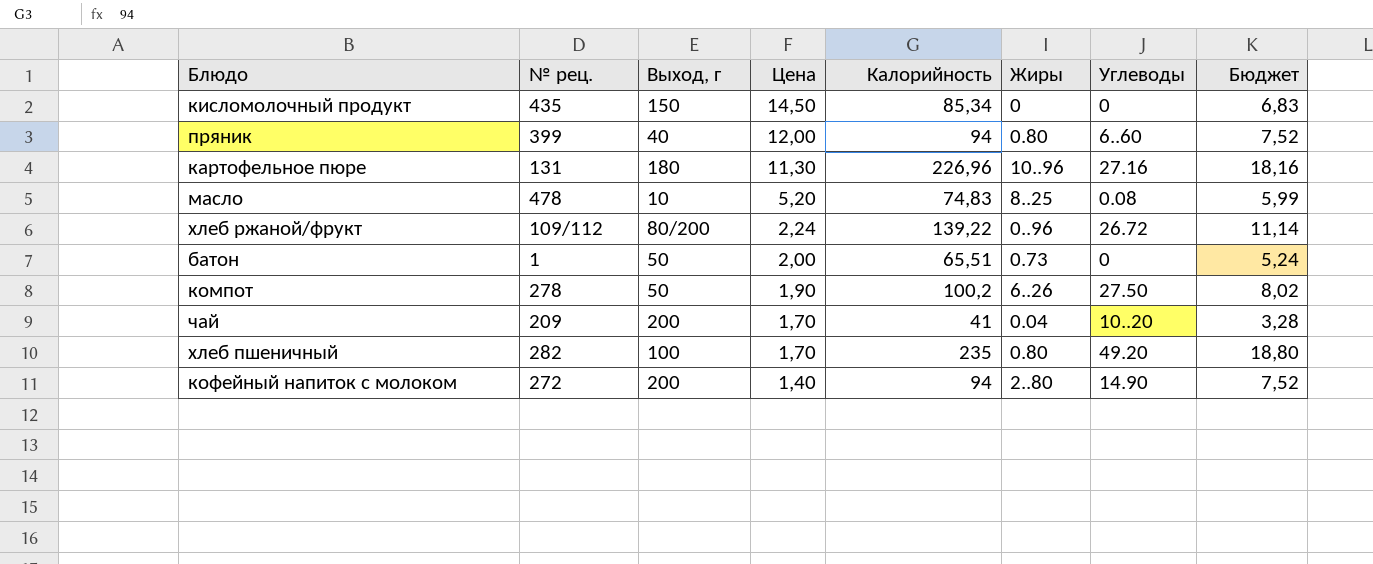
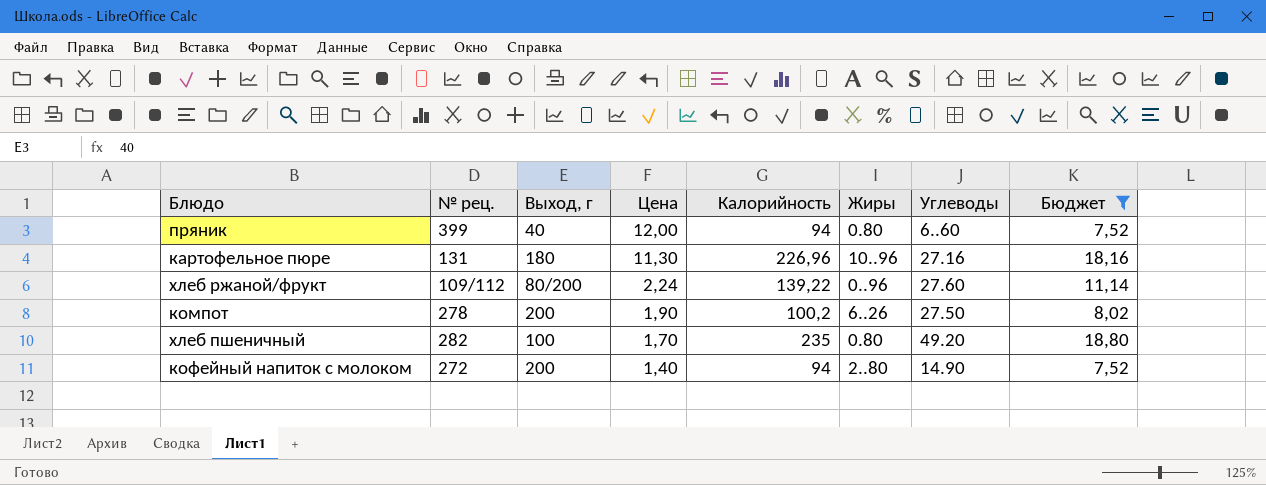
filter: none -> Бюджет >= 7,52
хлеб ржаной/фрукт | Углеводы: 26.72 -> 27.60
компот | Выход, г: 50 -> 200

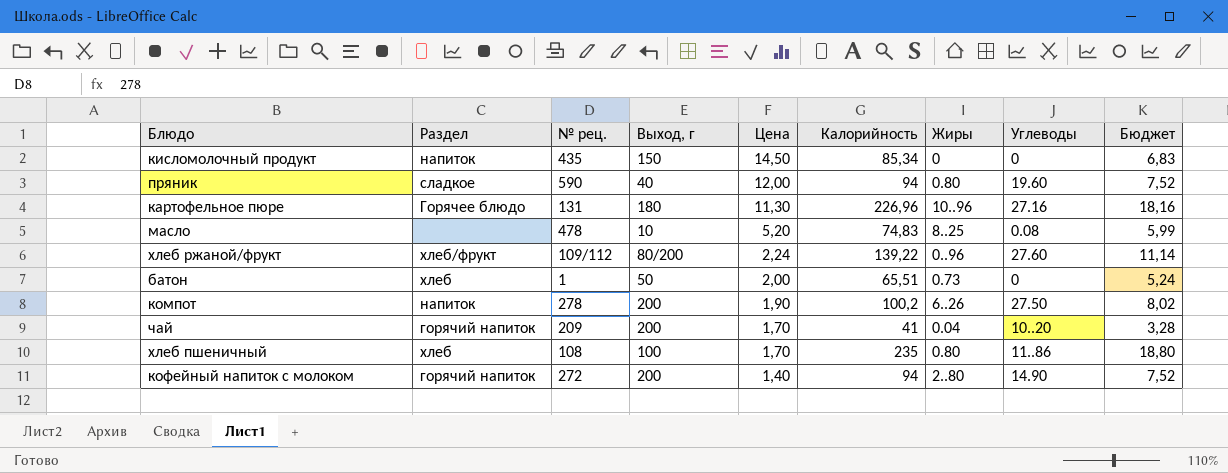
filter: Бюджет >= 7,52 -> none
column Раздел | position: none -> 2
пряник | № рец.: 399 -> 590
пряник | Углеводы: 6..60 -> 19.60
хлеб пшеничный | № рец.: 282 -> 108
хлеб пшеничный | Углеводы: 49.20 -> 11..86

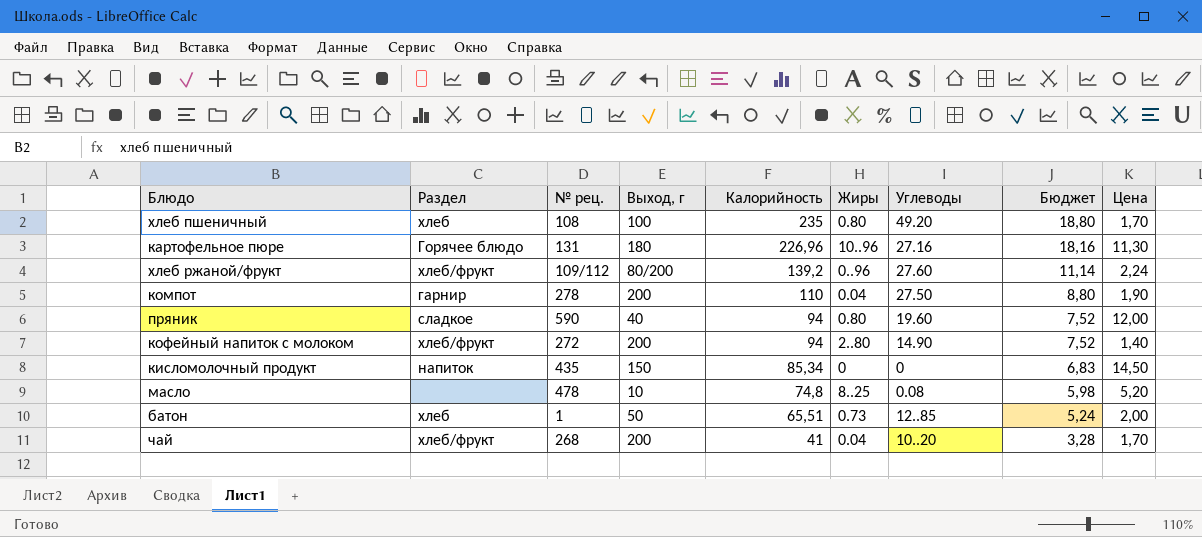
row order: Цена descending -> Калорийность descending
column Цена | position: 5 -> 9
хлеб пшеничный | Углеводы: 11..86 -> 49.20
хлеб ржаной/фрукт | Калорийность: 139,22 -> 139,2
компот | Раздел: напиток -> гарнир
компот | Калорийность: 100,2 -> 110
компот | Жиры: 6..26 -> 0.04
компот | Бюджет: 8,02 -> 8,80
кофейный напиток с молоком | Раздел: горячий напиток -> хлеб/фрукт
масло | Калорийность: 74,83 -> 74,8
масло | Бюджет: 5,99 -> 5,98
батон | Углеводы: 0 -> 12..85
чай | Раздел: горячий напиток -> хлеб/фрукт
чай | № рец.: 209 -> 268

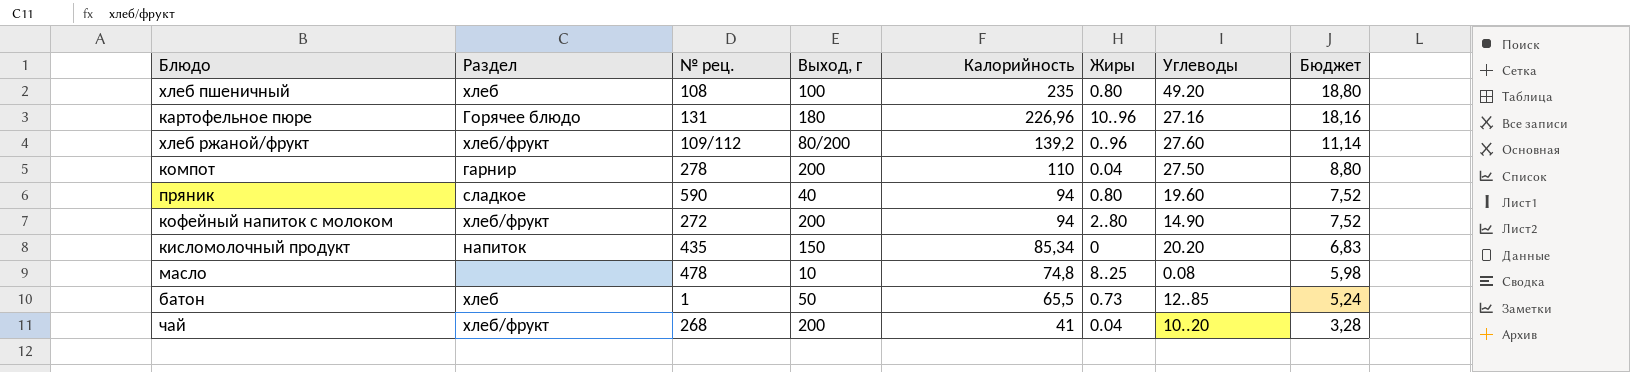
column Цена | position: 9 -> none
кисломолочный продукт | Углеводы: 0 -> 20.20
батон | Калорийность: 65,51 -> 65,5

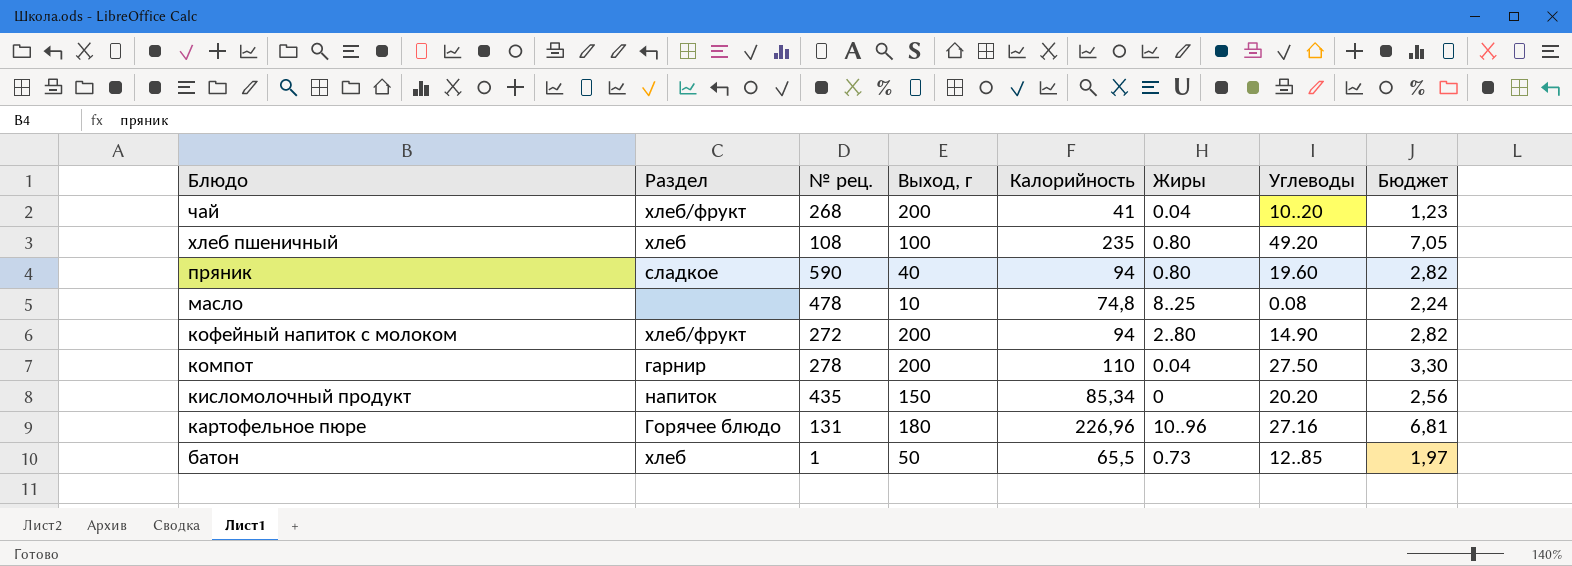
row order: Калорийность descending -> Блюдо descending
column Бюджет | formula: [Калорийность] * 0,08 -> [Калорийность] * 0,03
row хлеб ржаной/фрукт: хлеб/фрукт | 109/112 | 80/200 | 139,2 | 0..96 | 27.60 | 11,14 -> none

